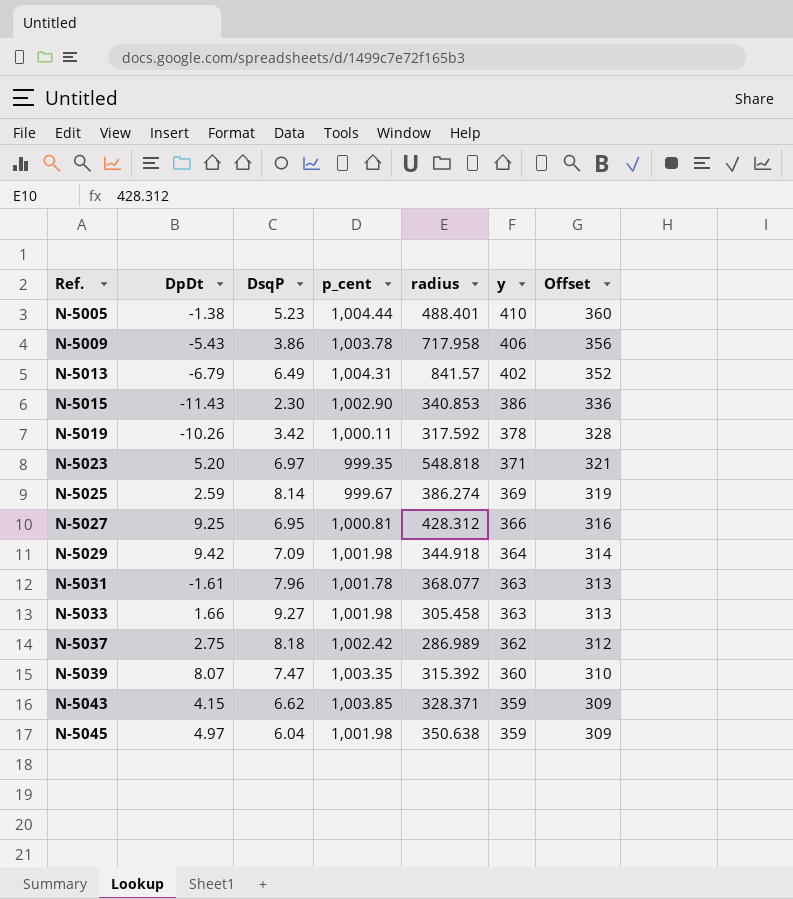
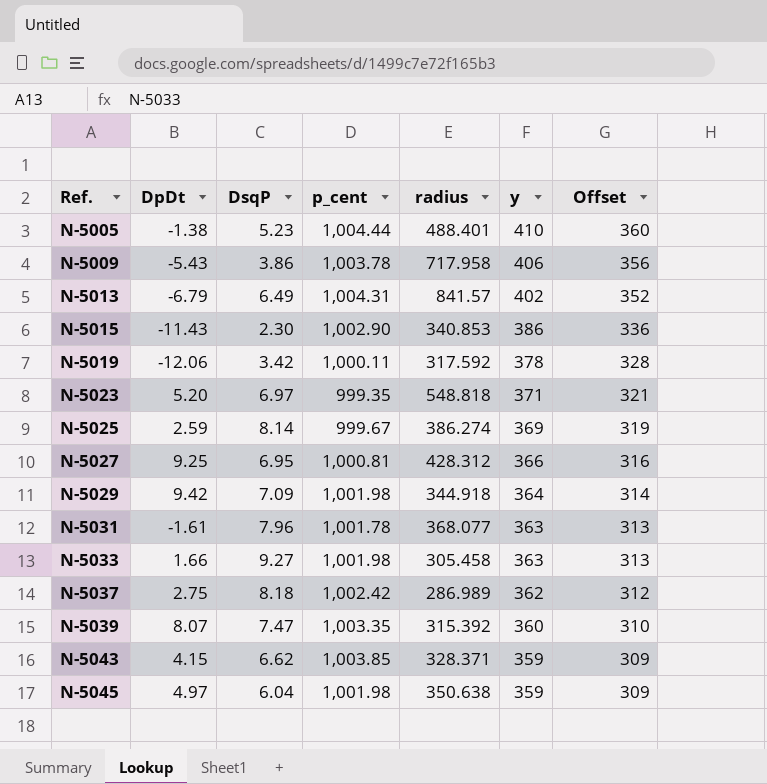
N-5019 | DpDt: -10.26 -> -12.06

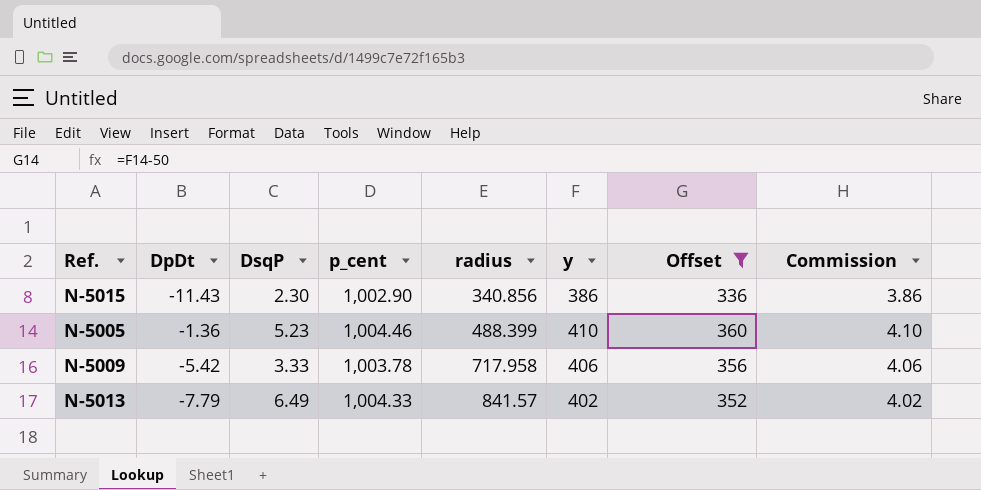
filter: none -> Offset >= 336
row order: Ref. ascending -> radius ascending
column Commission | formula: none -> [y] * 0.01
N-5015 | radius: 340.853 -> 340.856
N-5005 | DpDt: -1.38 -> -1.36
N-5005 | p_cent: 1,004.44 -> 1,004.46
N-5005 | radius: 488.401 -> 488.399
N-5009 | DpDt: -5.43 -> -5.42
N-5009 | DsqP: 3.86 -> 3.33
N-5013 | DpDt: -6.79 -> -7.79
N-5013 | p_cent: 1,004.31 -> 1,004.33

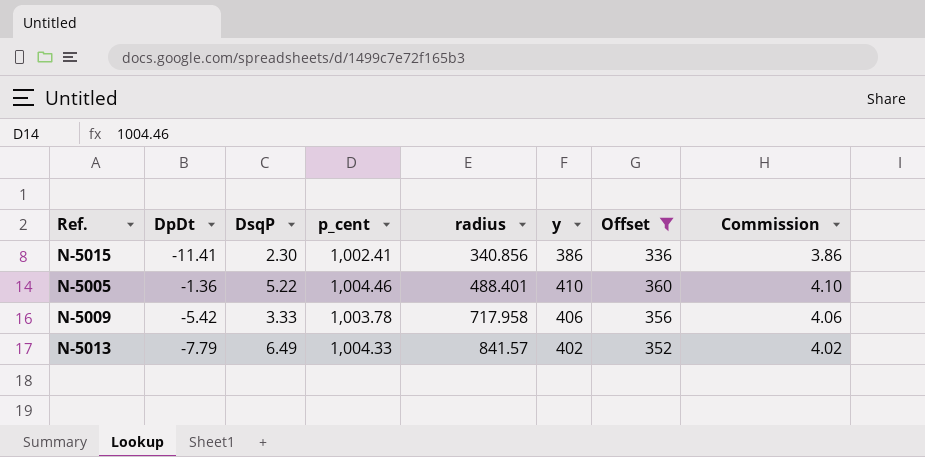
N-5015 | DpDt: -11.43 -> -11.41
N-5015 | p_cent: 1,002.90 -> 1,002.41
N-5005 | DsqP: 5.23 -> 5.22
N-5005 | radius: 488.399 -> 488.401

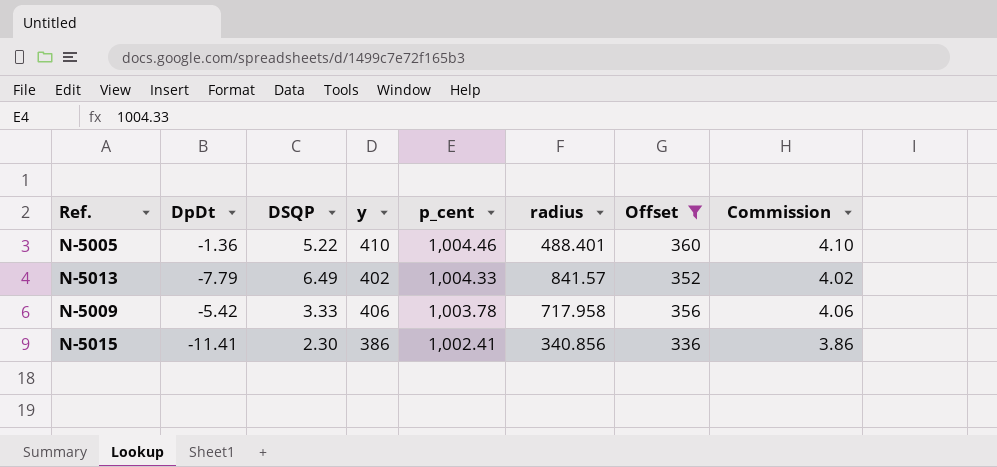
row order: radius ascending -> p_cent descending
column name: DsqP -> DSQP
column y | position: 6 -> 4

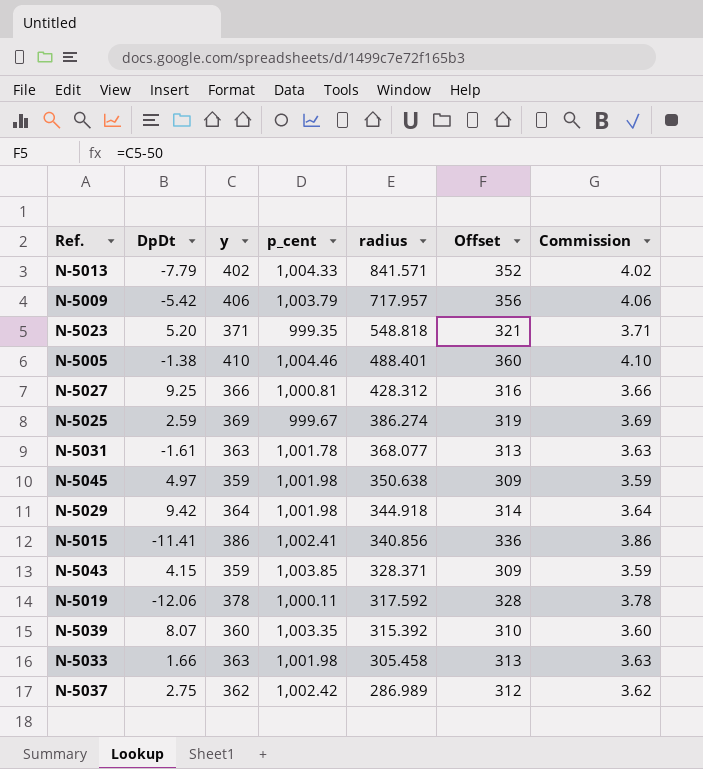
filter: Offset >= 336 -> none
row order: p_cent descending -> radius descending
column DSQP | position: 3 -> none
N-5013 | radius: 841.57 -> 841.571
N-5009 | p_cent: 1,003.78 -> 1,003.79
N-5009 | radius: 717.958 -> 717.957
N-5005 | DpDt: -1.36 -> -1.38

